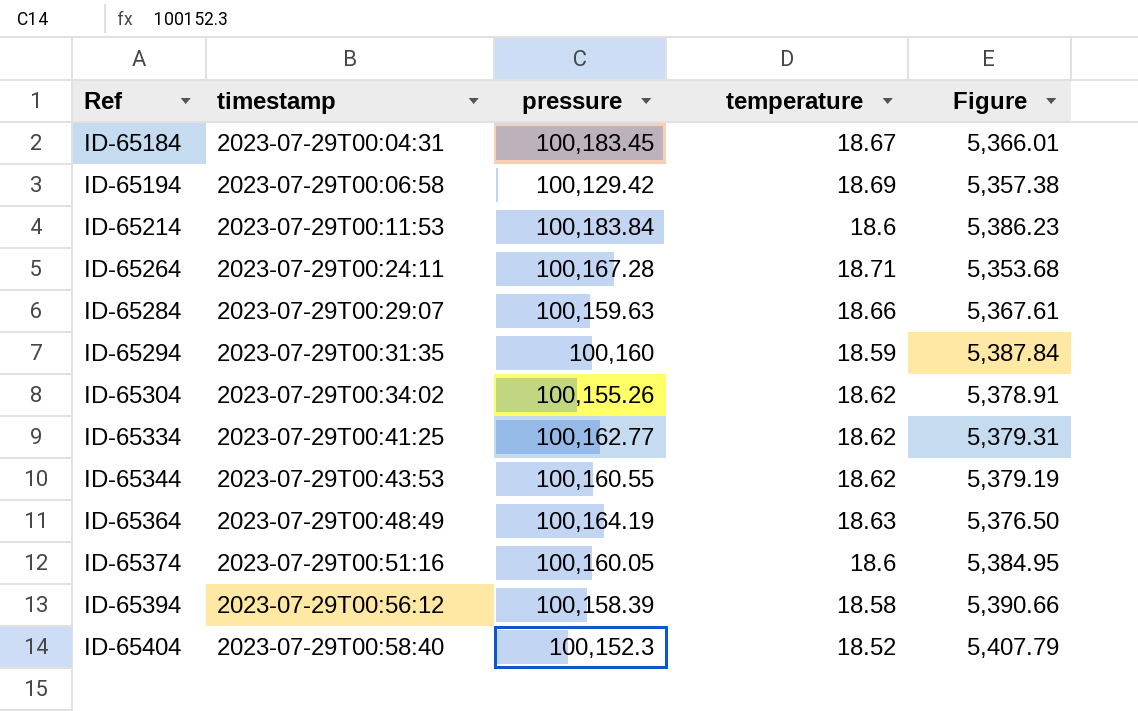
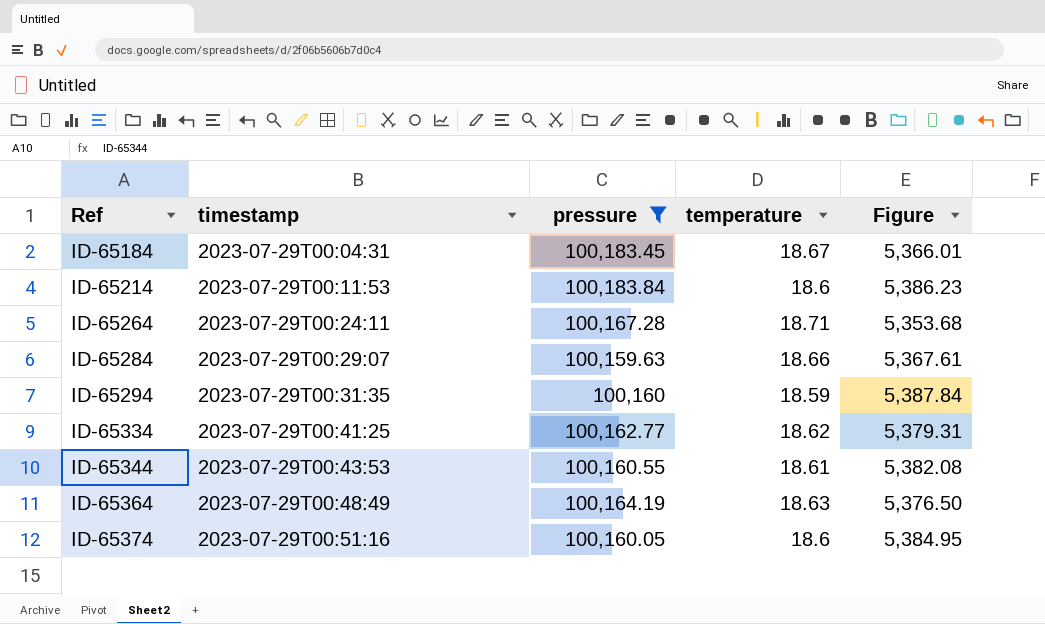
filter: none -> pressure >= 100,159.63
ID-65344 | temperature: 18.62 -> 18.61
ID-65344 | Figure: 5,379.19 -> 5,382.08

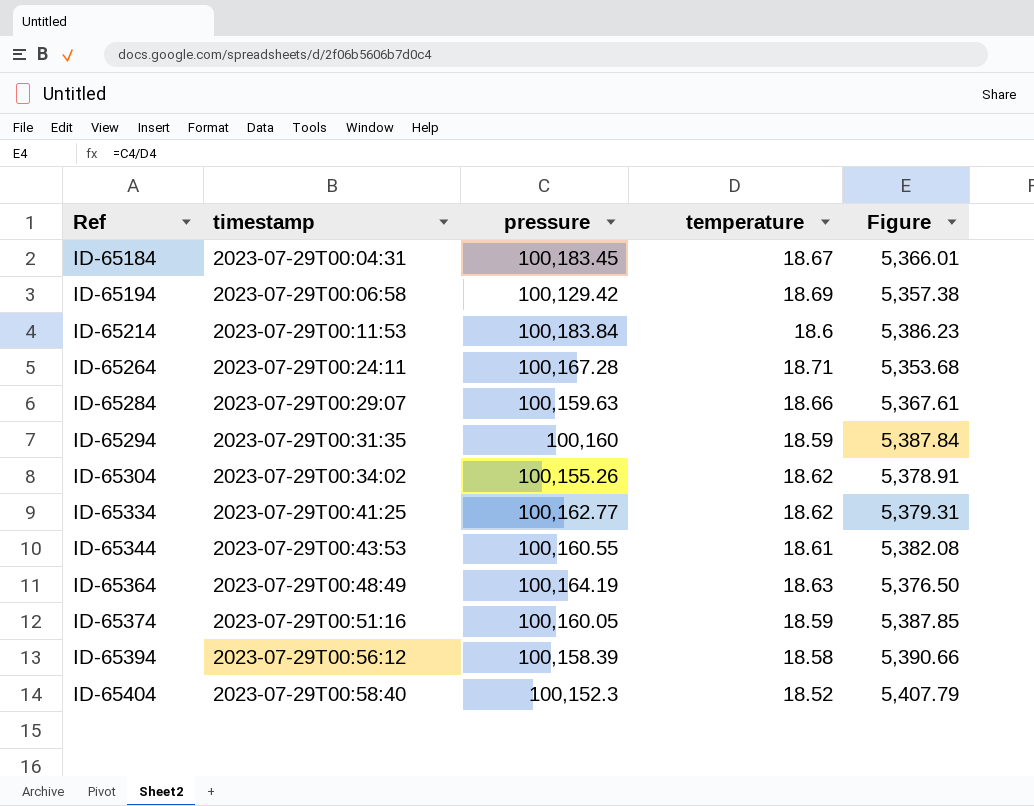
filter: pressure >= 100,159.63 -> none
ID-65374 | temperature: 18.6 -> 18.59
ID-65374 | Figure: 5,384.95 -> 5,387.85

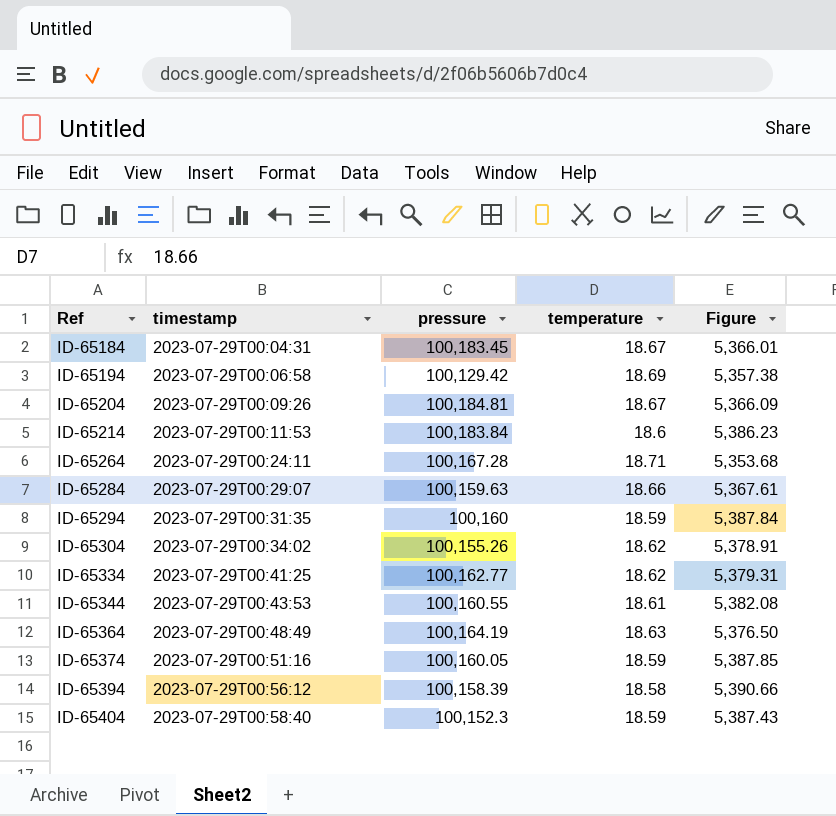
row ID-65204: none -> 2023-07-29T00:09:26 | 100,184.81 | 18.67 | 5,366.09
ID-65404 | temperature: 18.52 -> 18.59
ID-65404 | Figure: 5,407.79 -> 5,387.43

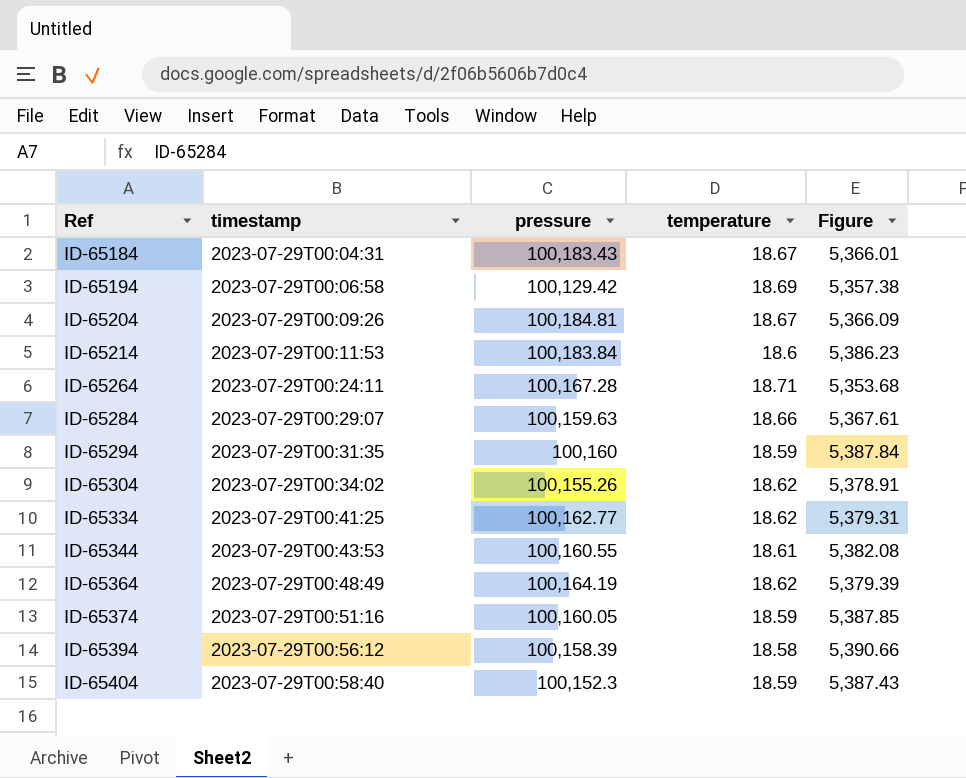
ID-65184 | pressure: 100,183.45 -> 100,183.43
ID-65364 | temperature: 18.63 -> 18.62
ID-65364 | Figure: 5,376.50 -> 5,379.39

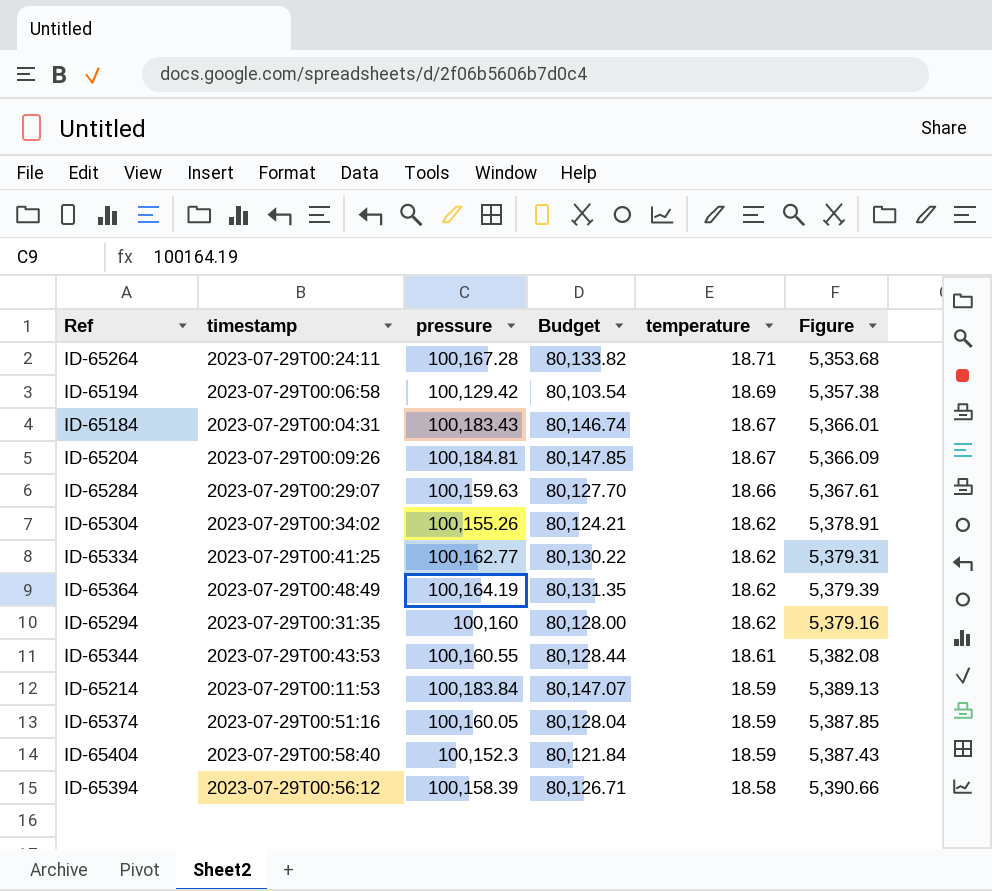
row order: Ref ascending -> temperature descending
column Budget | formula: none -> [pressure] * 0.8
ID-65294 | temperature: 18.59 -> 18.62
ID-65294 | Figure: 5,387.84 -> 5,379.16
ID-65214 | temperature: 18.6 -> 18.59
ID-65214 | Figure: 5,386.23 -> 5,389.13

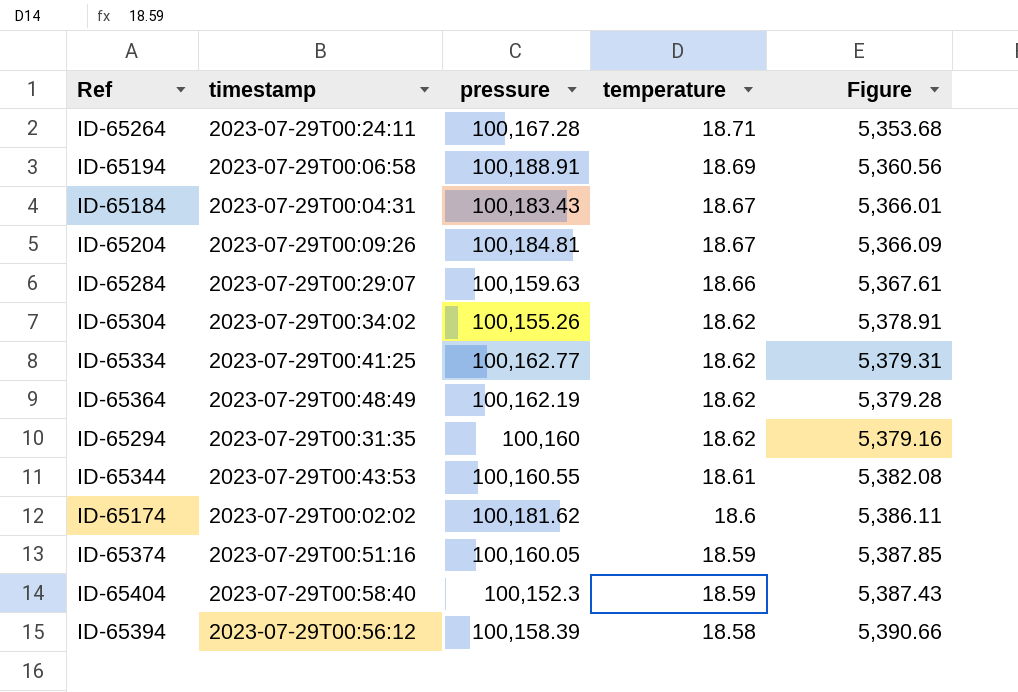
column Budget | formula: [pressure] * 0.8 -> none
row ID-65214: 2023-07-29T00:11:53 | 100,183.84 | 80,147.07 | 18.59 | 5,389.13 -> none
ID-65194 | pressure: 100,129.42 -> 100,188.91
ID-65194 | Figure: 5,357.38 -> 5,360.56
ID-65364 | pressure: 100,164.19 -> 100,162.19
ID-65364 | Figure: 5,379.39 -> 5,379.28
row ID-65174: none -> 2023-07-29T00:02:02 | 100,181.62 | 18.6 | 5,386.11

